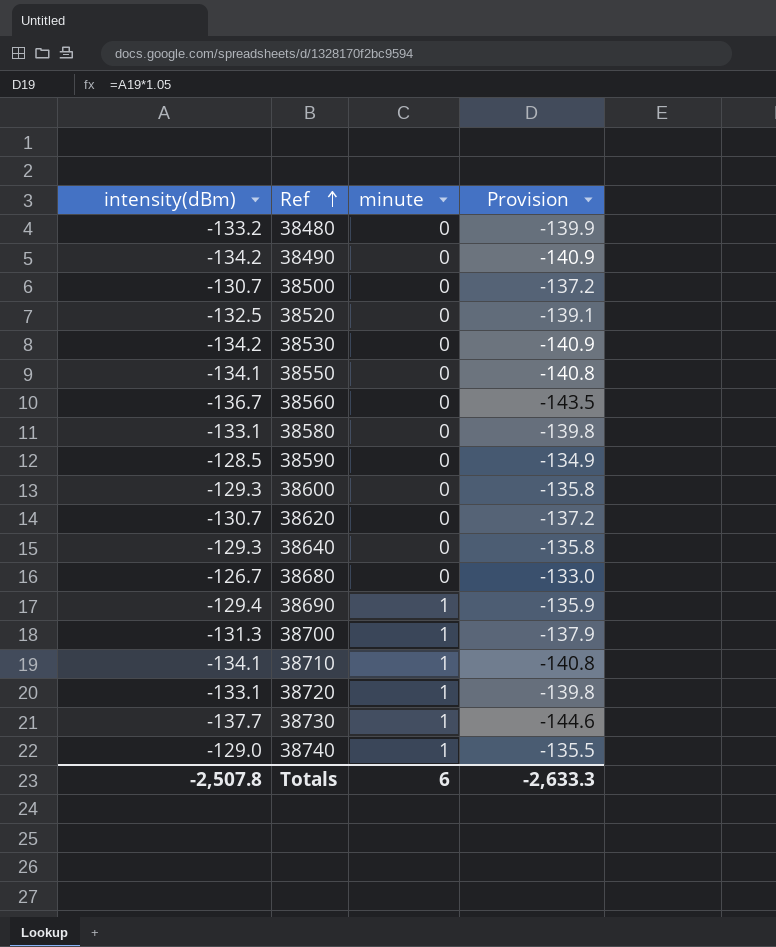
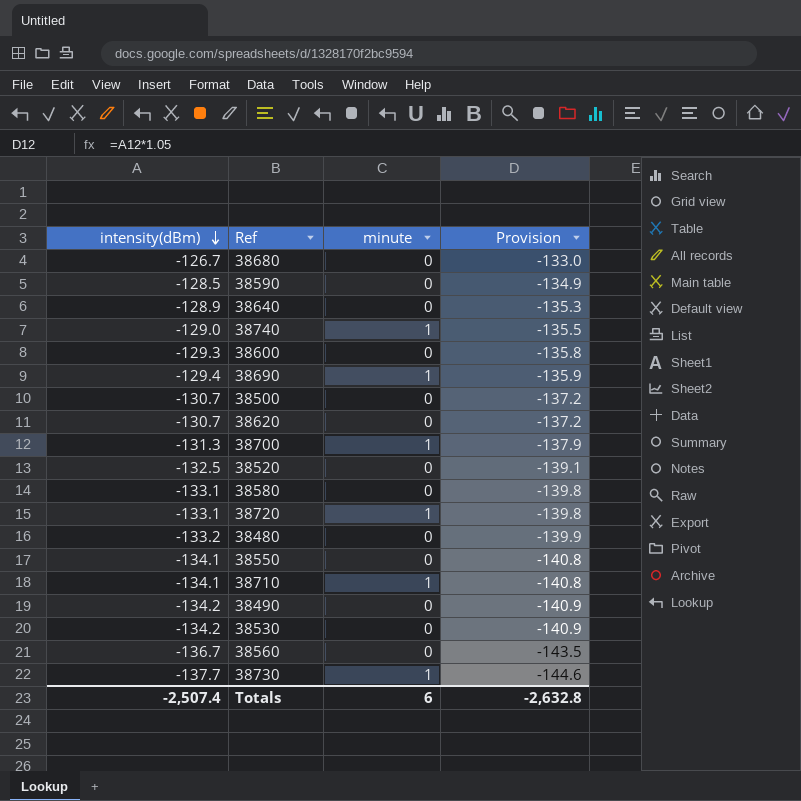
row order: Ref ascending -> intensity(dBm) descending
38640 | intensity(dBm): -129.3 -> -128.9
38640 | Provision: -135.8 -> -135.3
Totals | intensity(dBm): -2,507.8 -> -2,507.4
Totals | Provision: -2,633.3 -> -2,632.8

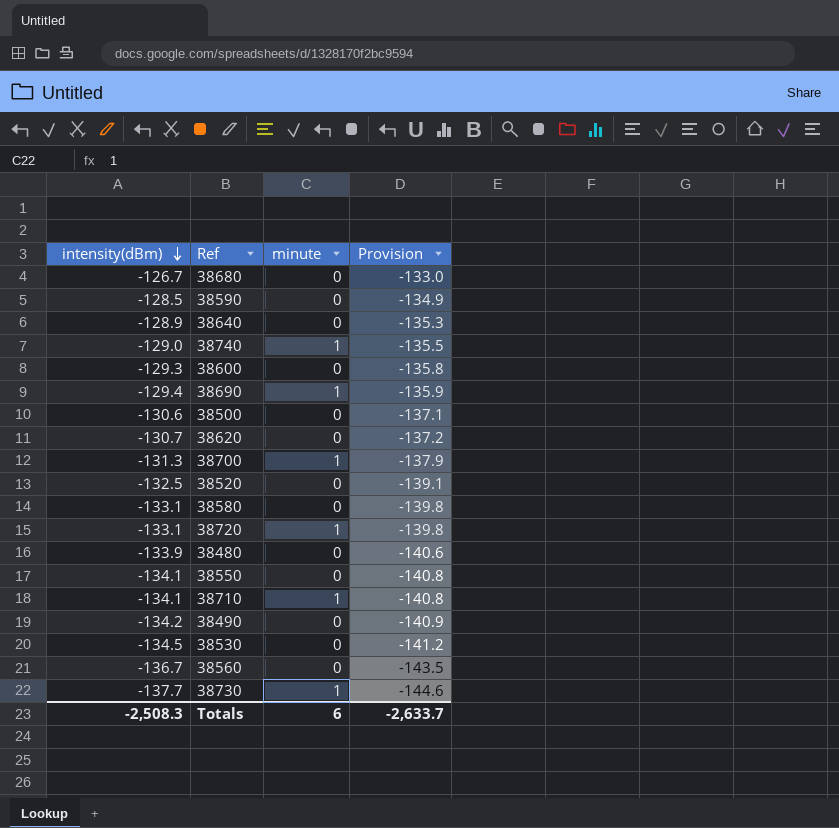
38500 | intensity(dBm): -130.7 -> -130.6
38500 | Provision: -137.2 -> -137.1
38480 | intensity(dBm): -133.2 -> -133.9
38480 | Provision: -139.9 -> -140.6
38530 | intensity(dBm): -134.2 -> -134.5
38530 | Provision: -140.9 -> -141.2
Totals | intensity(dBm): -2,507.4 -> -2,508.3
Totals | Provision: -2,632.8 -> -2,633.7

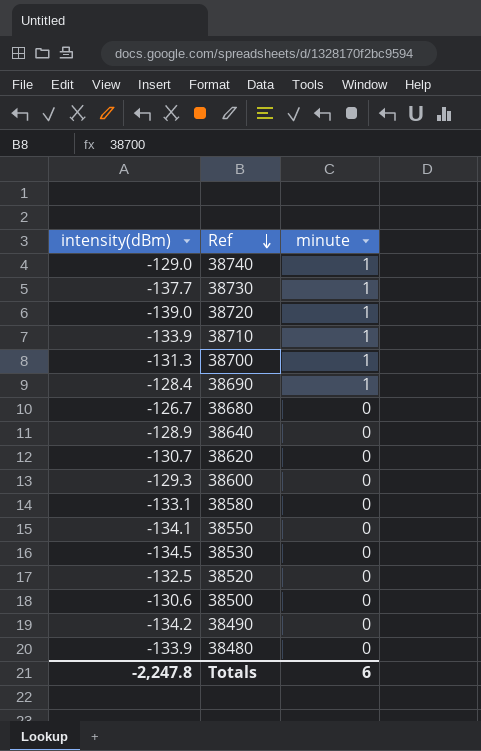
row order: intensity(dBm) descending -> Ref descending
column Provision | formula: [intensity(dBm)] * 1.05 -> none
row 38590: -128.5 | 0 | -134.9 -> none
row 38560: -136.7 | 0 | -143.5 -> none
38720 | intensity(dBm): -133.1 -> -139.0
38710 | intensity(dBm): -134.1 -> -133.9
38690 | intensity(dBm): -129.4 -> -128.4
Totals | intensity(dBm): -2,508.3 -> -2,247.8

